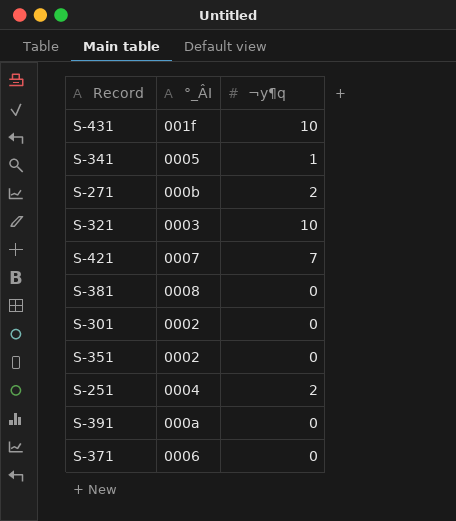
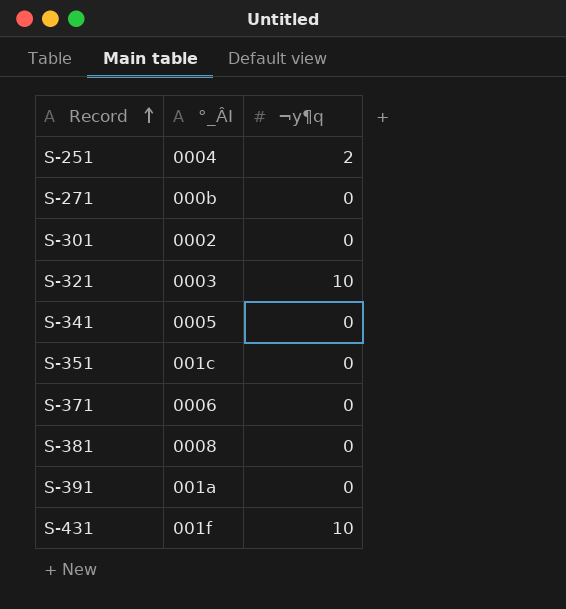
row order: none -> Record ascending
row S-421: 0007 | 7 -> none
S-271 | ¬y¶q: 2 -> 0
S-341 | ¬y¶q: 1 -> 0
S-351 | °_ÂI: 0002 -> 001c
S-391 | °_ÂI: 000a -> 001a

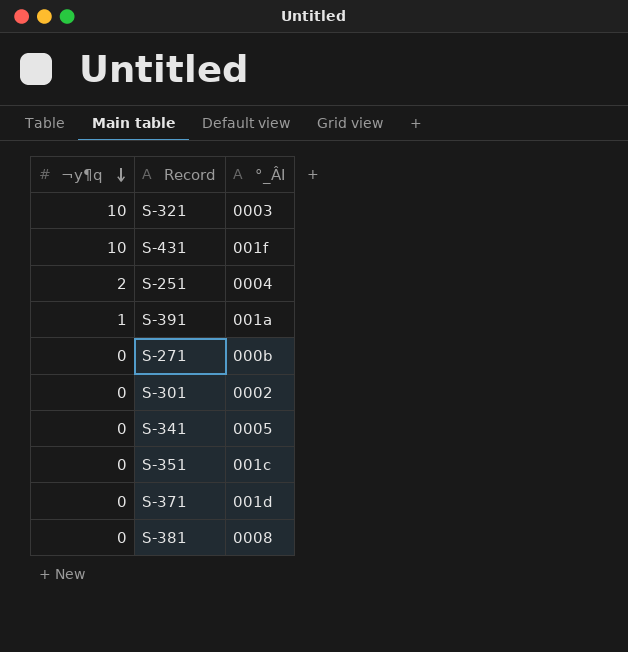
row order: Record ascending -> ¬y¶q descending
column ¬y¶q | position: 3 -> 1
S-391 | ¬y¶q: 0 -> 1
S-371 | °_ÂI: 0006 -> 001d

